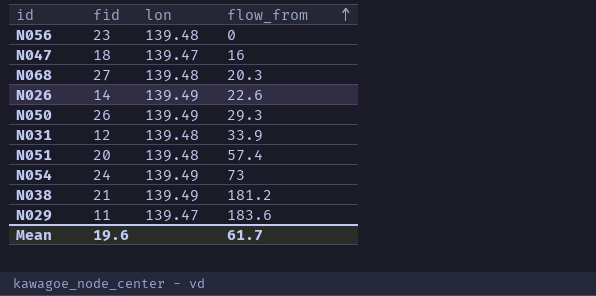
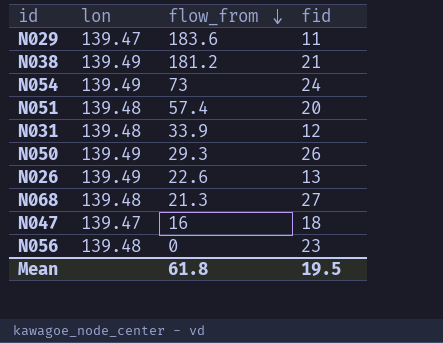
row order: flow_from ascending -> flow_from descending
column fid | position: 2 -> 4
N026 | fid: 14 -> 13
N068 | flow_from: 20.3 -> 21.3
Mean | flow_from: 61.7 -> 61.8
Mean | fid: 19.6 -> 19.5

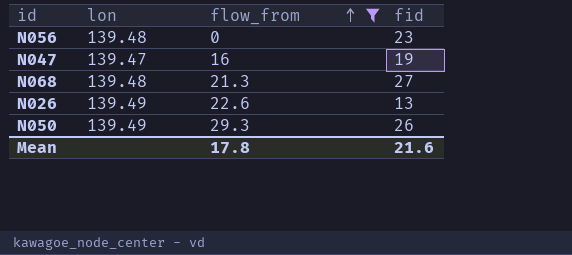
filter: none -> flow_from <= 29.3
row order: flow_from descending -> flow_from ascending
N047 | fid: 18 -> 19
Mean | flow_from: 61.8 -> 17.8
Mean | fid: 19.5 -> 21.6

